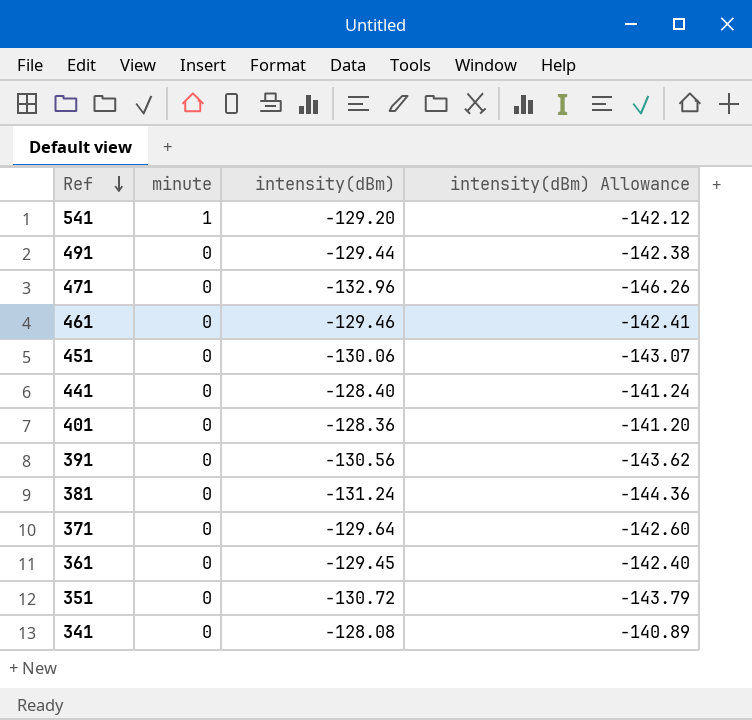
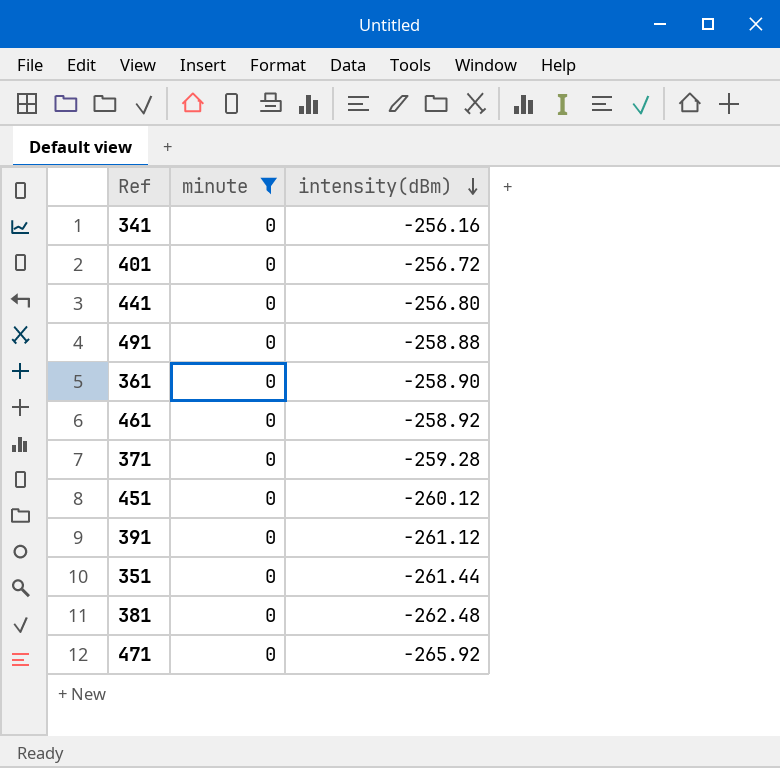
filter: none -> minute = 0
row order: Ref descending -> intensity(dBm) descending
column intensity(dBm) Allowance | formula: [intensity(dBm)] * 1.1 -> none
341 | intensity(dBm): -128.08 -> -256.16
401 | intensity(dBm): -128.36 -> -256.72
441 | intensity(dBm): -128.40 -> -256.80
491 | intensity(dBm): -129.44 -> -258.88
361 | intensity(dBm): -129.45 -> -258.90
461 | intensity(dBm): -129.46 -> -258.92
371 | intensity(dBm): -129.64 -> -259.28
451 | intensity(dBm): -130.06 -> -260.12
391 | intensity(dBm): -130.56 -> -261.12
351 | intensity(dBm): -130.72 -> -261.44
381 | intensity(dBm): -131.24 -> -262.48
471 | intensity(dBm): -132.96 -> -265.92

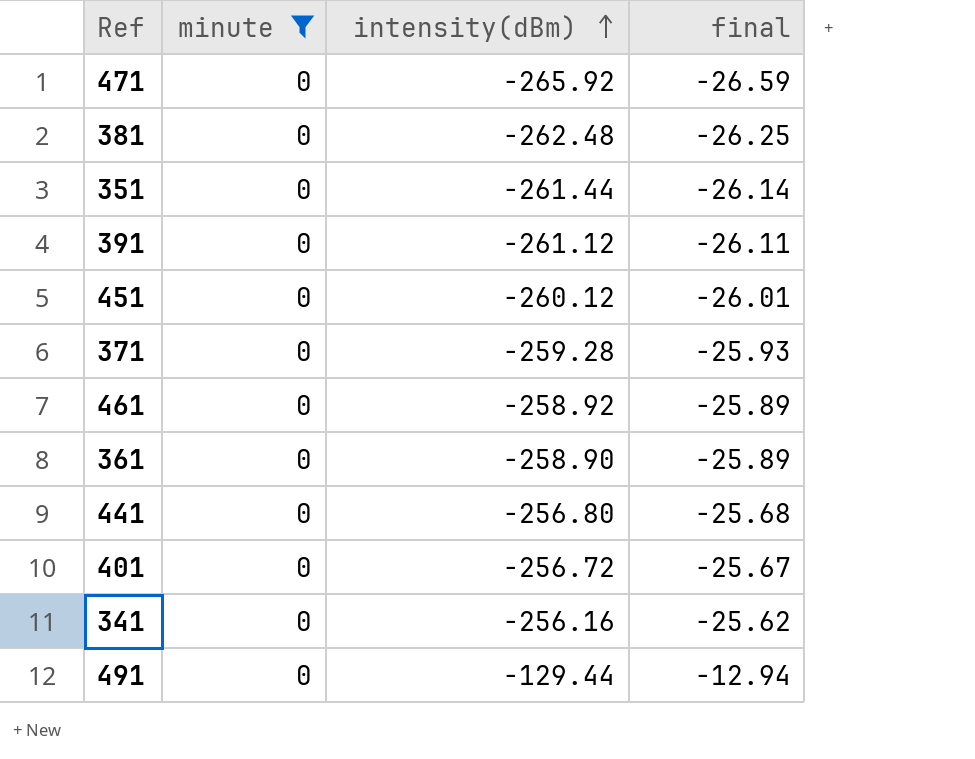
row order: intensity(dBm) descending -> intensity(dBm) ascending
column final | formula: none -> [intensity(dBm)] * 0.1
491 | intensity(dBm): -258.88 -> -129.44

